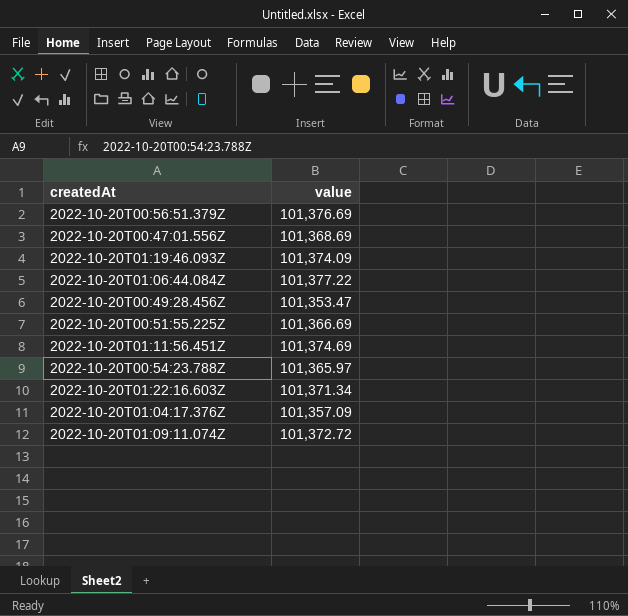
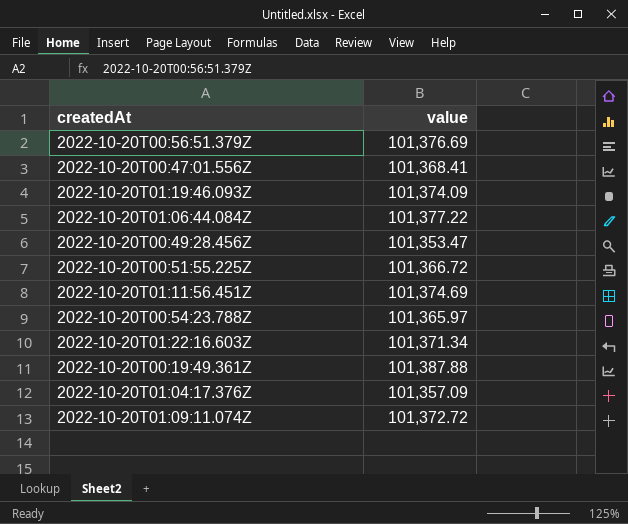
2022-10-20T00:47:01.556Z | value: 101,368.69 -> 101,368.41
2022-10-20T00:51:55.225Z | value: 101,366.69 -> 101,366.72
row 2022-10-20T00:19:49.361Z: none -> 101,387.88

